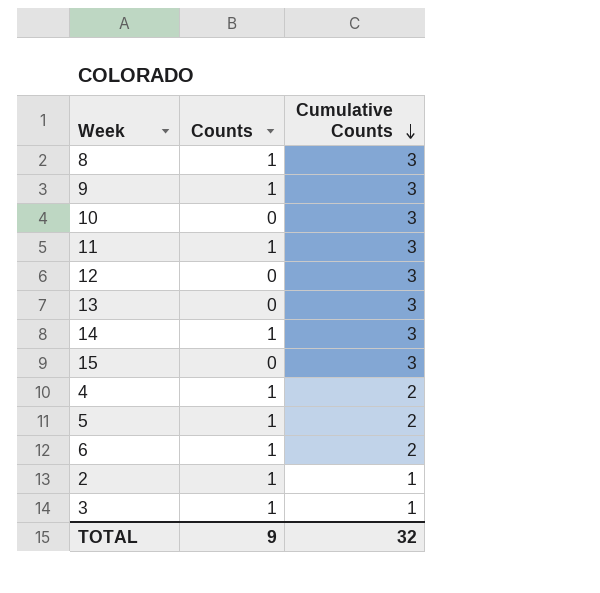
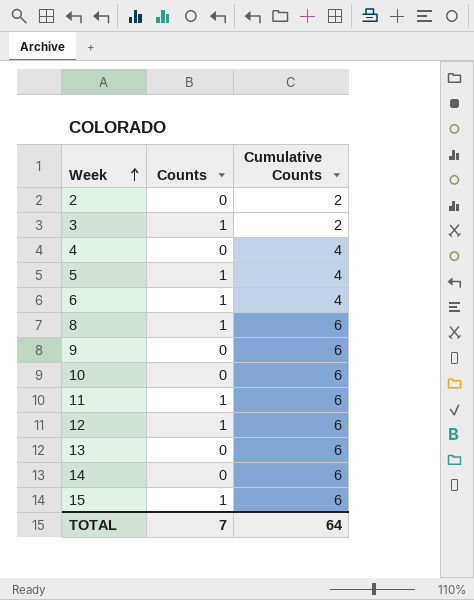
row order: Cumulative Counts descending -> Week ascending
2 | Counts: 1 -> 0
2 | Cumulative Counts: 1 -> 2
3 | Cumulative Counts: 1 -> 2
4 | Counts: 1 -> 0
4 | Cumulative Counts: 2 -> 4
5 | Cumulative Counts: 2 -> 4
6 | Cumulative Counts: 2 -> 4
8 | Cumulative Counts: 3 -> 6
9 | Counts: 1 -> 0
9 | Cumulative Counts: 3 -> 6
10 | Cumulative Counts: 3 -> 6
11 | Cumulative Counts: 3 -> 6
12 | Counts: 0 -> 1
12 | Cumulative Counts: 3 -> 6
13 | Cumulative Counts: 3 -> 6
14 | Counts: 1 -> 0
14 | Cumulative Counts: 3 -> 6
15 | Counts: 0 -> 1
15 | Cumulative Counts: 3 -> 6
TOTAL | Counts: 9 -> 7
TOTAL | Cumulative Counts: 32 -> 64

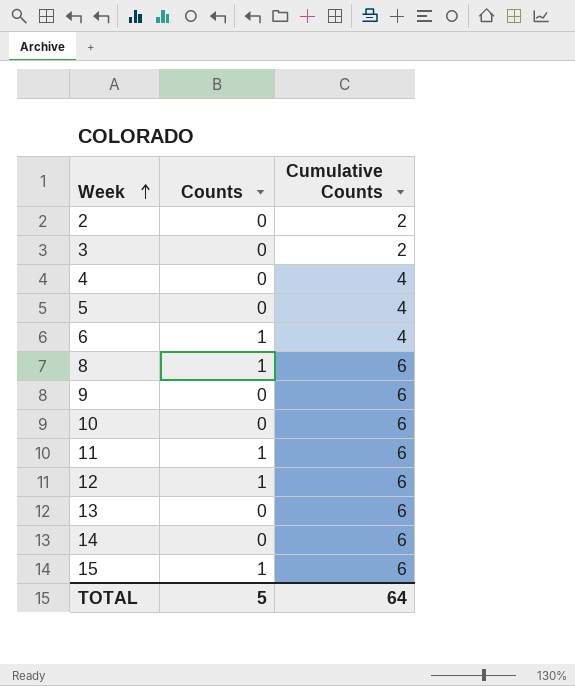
3 | Counts: 1 -> 0
5 | Counts: 1 -> 0
TOTAL | Counts: 7 -> 5

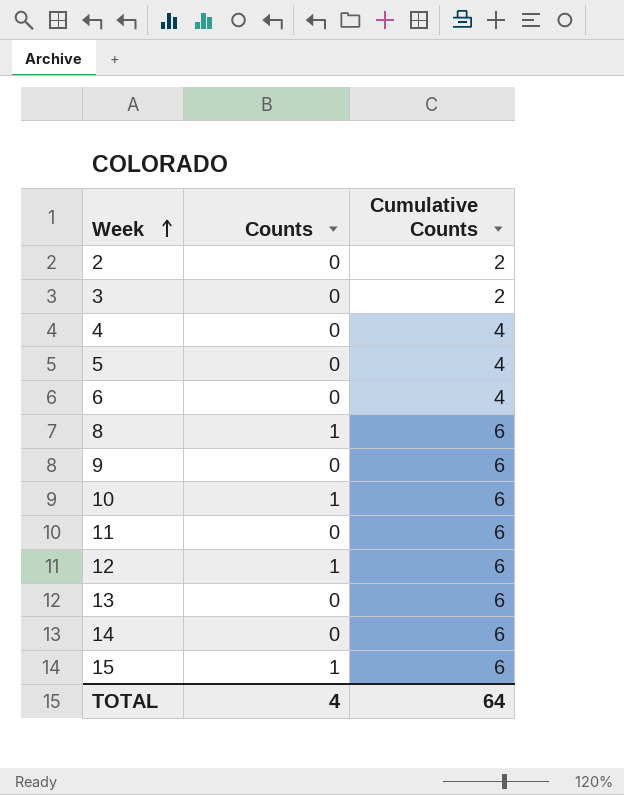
6 | Counts: 1 -> 0
10 | Counts: 0 -> 1
11 | Counts: 1 -> 0
TOTAL | Counts: 5 -> 4

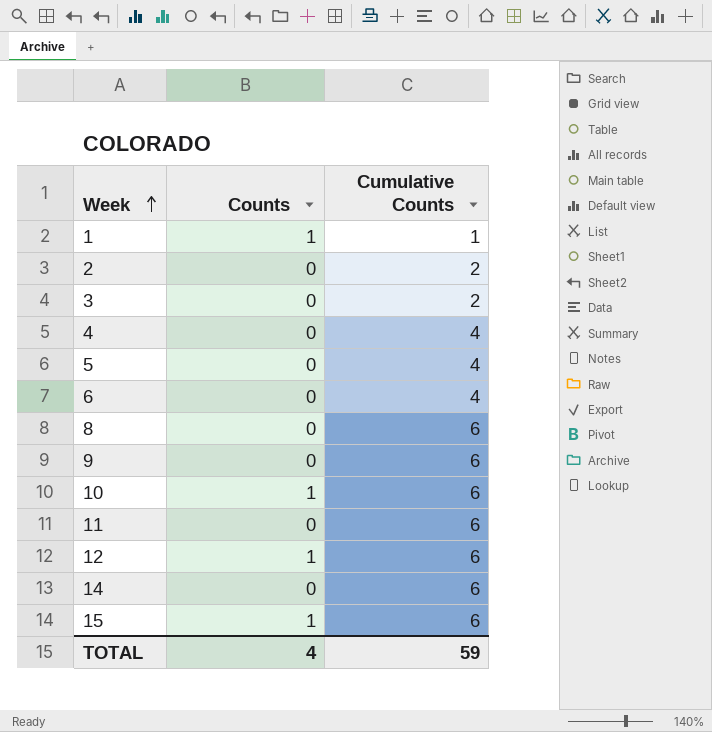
row 13: 0 | 6 -> none
row 1: none -> 1 | 1
8 | Counts: 1 -> 0
TOTAL | Cumulative Counts: 64 -> 59

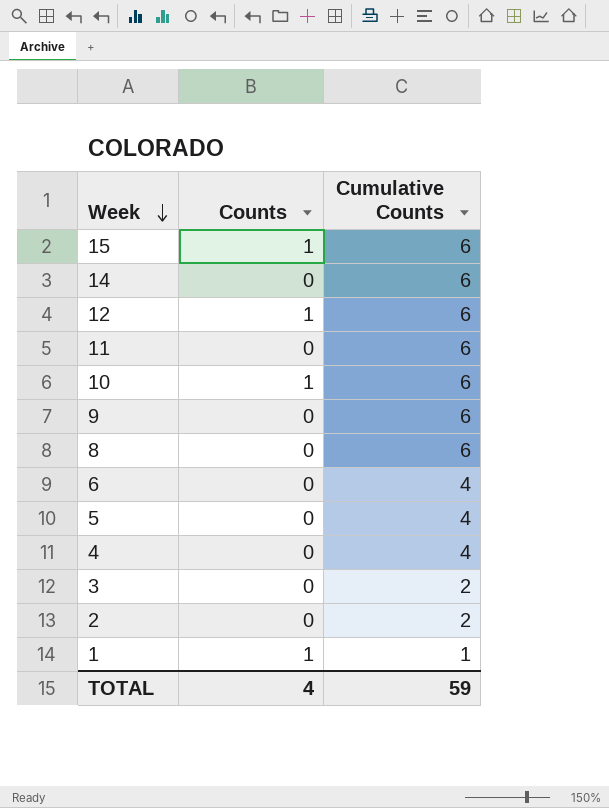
row order: Week ascending -> Week descending

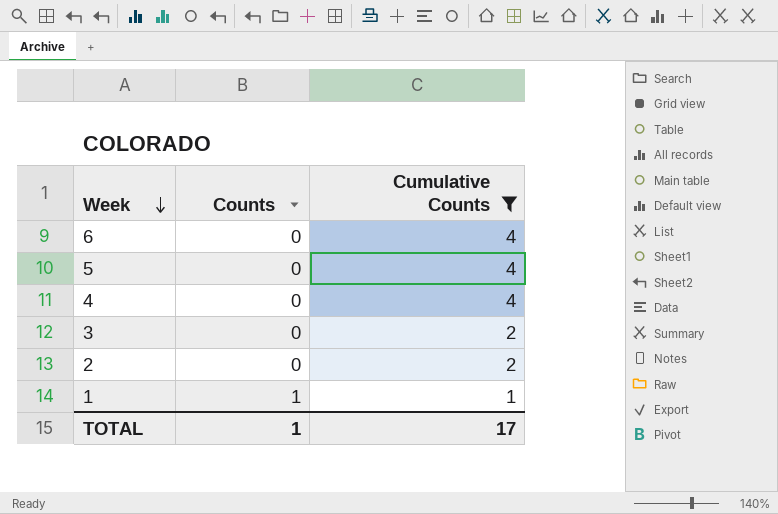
filter: none -> Cumulative Counts != 6
TOTAL | Counts: 4 -> 1
TOTAL | Cumulative Counts: 59 -> 17

